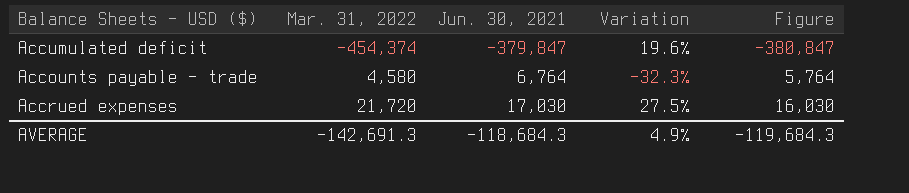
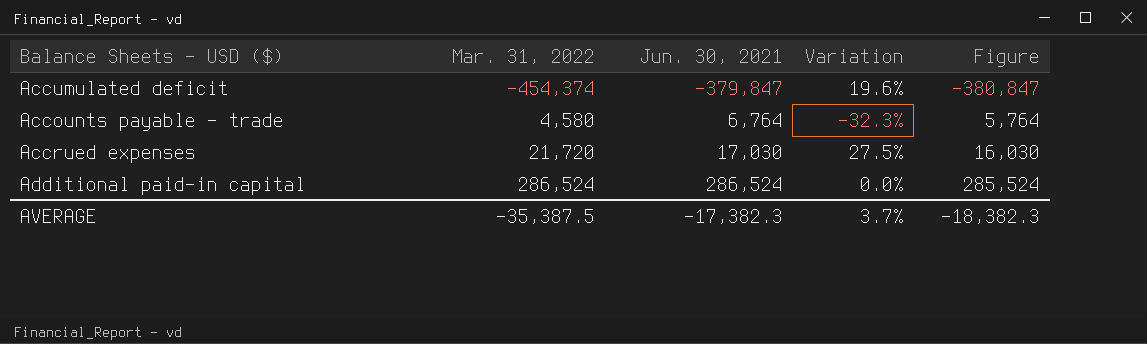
row Additional paid-in capital: none -> 286,524 | 286,524 | 0.0% | 285,524
AVERAGE | Mar. 31, 2022: -142,691.3 -> -35,387.5
AVERAGE | Jun. 30, 2021: -118,684.3 -> -17,382.3
AVERAGE | Variation: 4.9% -> 3.7%
AVERAGE | Figure: -119,684.3 -> -18,382.3

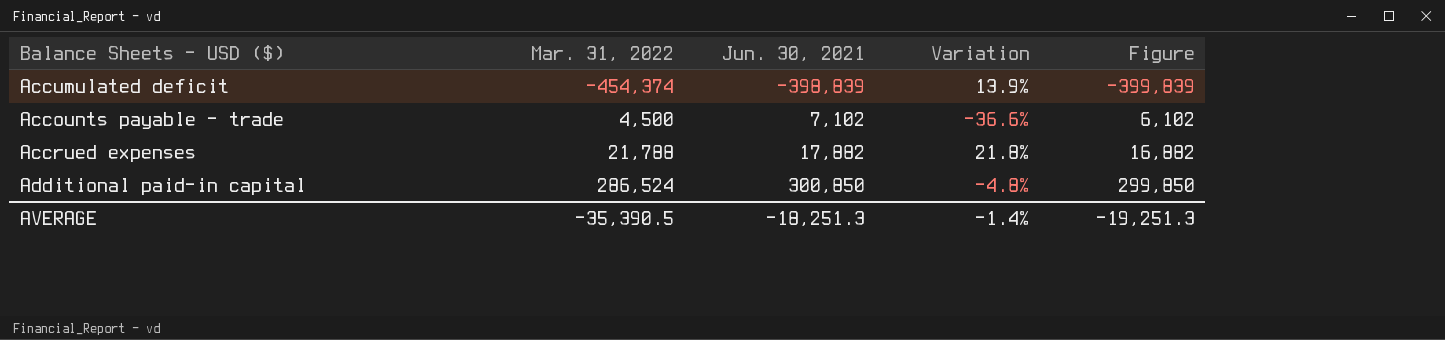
Accumulated deficit | Jun. 30, 2021: -379,847 -> -398,839
Accumulated deficit | Variation: 19.6% -> 13.9%
Accumulated deficit | Figure: -380,847 -> -399,839
Accounts payable - trade | Mar. 31, 2022: 4,580 -> 4,500
Accounts payable - trade | Jun. 30, 2021: 6,764 -> 7,102
Accounts payable - trade | Variation: -32.3% -> -36.6%
Accounts payable - trade | Figure: 5,764 -> 6,102
Accrued expenses | Mar. 31, 2022: 21,720 -> 21,788
Accrued expenses | Jun. 30, 2021: 17,030 -> 17,882
Accrued expenses | Variation: 27.5% -> 21.8%
Accrued expenses | Figure: 16,030 -> 16,882
Additional paid-in capital | Jun. 30, 2021: 286,524 -> 300,850
Additional paid-in capital | Variation: 0.0% -> -4.8%
Additional paid-in capital | Figure: 285,524 -> 299,850
AVERAGE | Mar. 31, 2022: -35,387.5 -> -35,390.5
AVERAGE | Jun. 30, 2021: -17,382.3 -> -18,251.3
AVERAGE | Variation: 3.7% -> -1.4%
AVERAGE | Figure: -18,382.3 -> -19,251.3

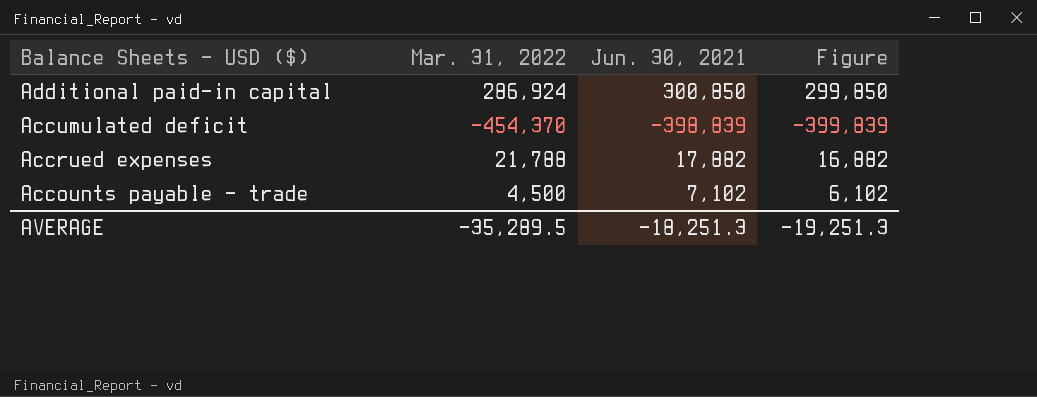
row order: Mar. 31, 2022 ascending -> Balance Sheets - USD ($) descending
column Variation | formula: ([Mar. 31, 2022] - [Jun. 30, 2021]) / [Jun. 30, 2021] -> none
Additional paid-in capital | Mar. 31, 2022: 286,524 -> 286,924
Accumulated deficit | Mar. 31, 2022: -454,374 -> -454,370
AVERAGE | Mar. 31, 2022: -35,390.5 -> -35,289.5

